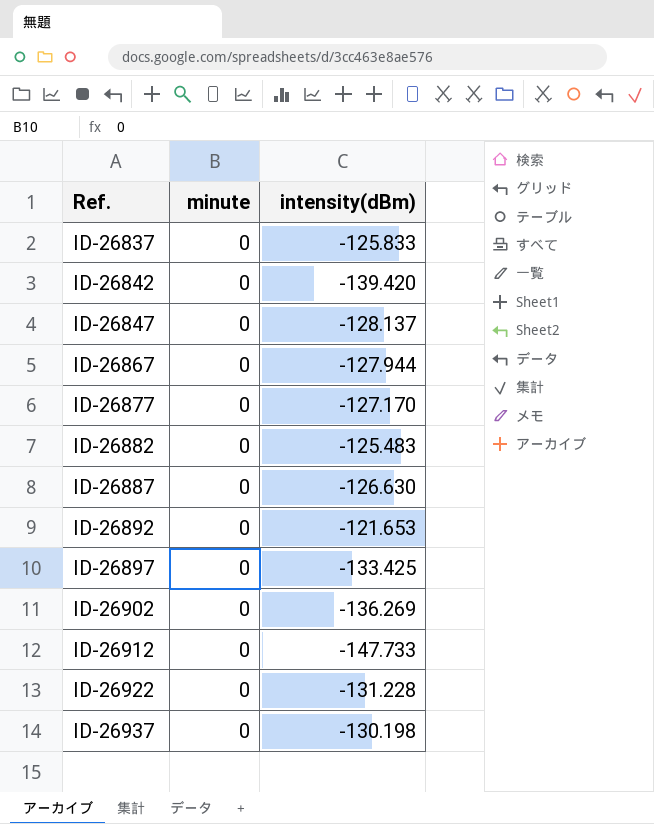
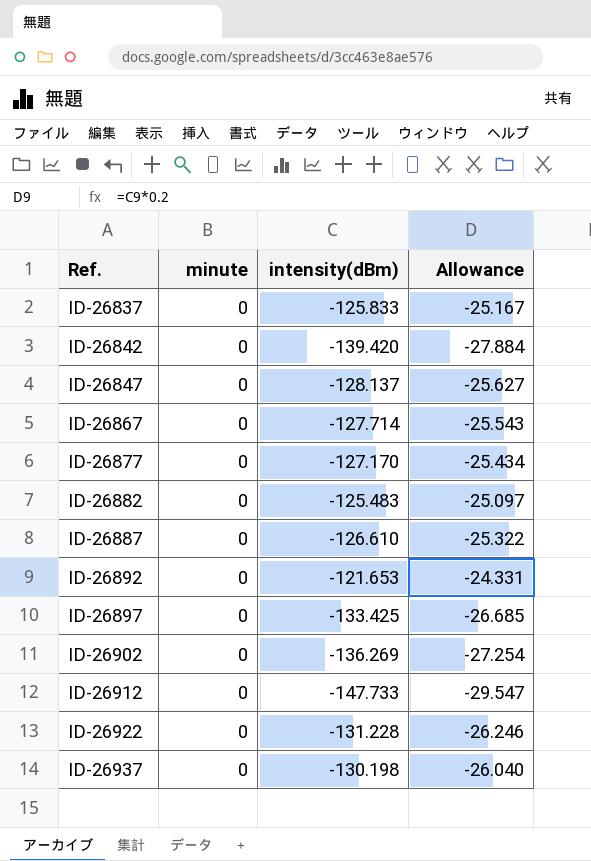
column Allowance | formula: none -> [intensity(dBm)] * 0.2
ID-26867 | intensity(dBm): -127.944 -> -127.714
ID-26887 | intensity(dBm): -126.630 -> -126.610

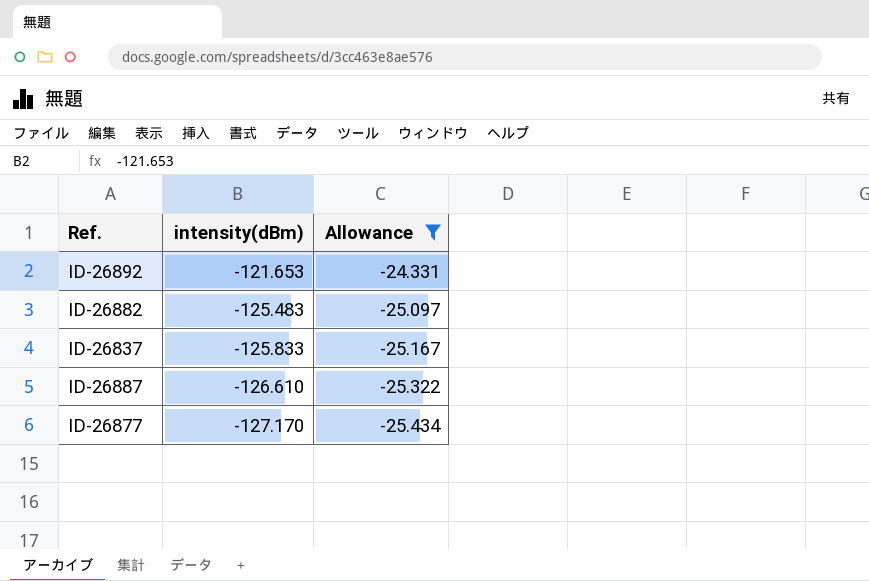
filter: none -> Allowance >= -25.434
row order: Ref. ascending -> intensity(dBm) descending
column minute | position: 2 -> none

